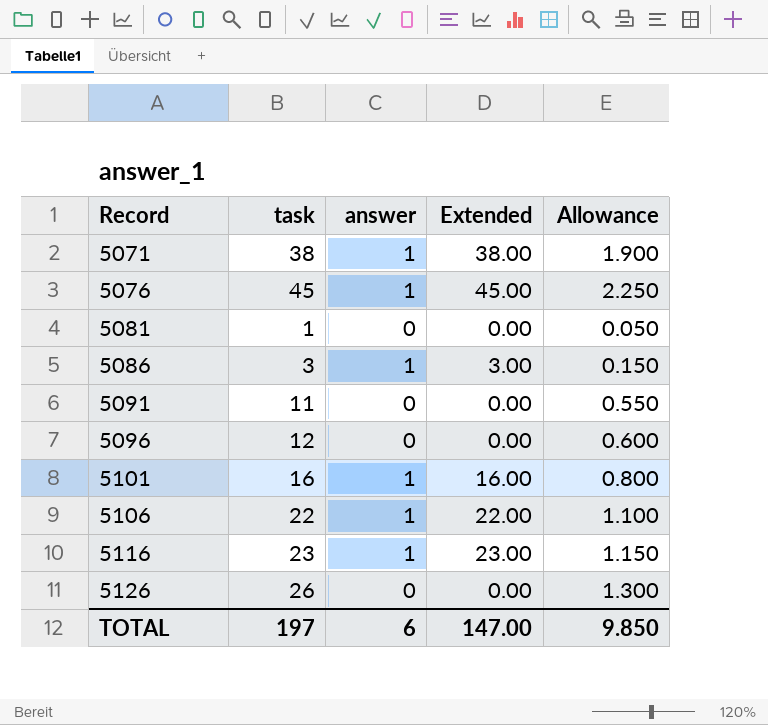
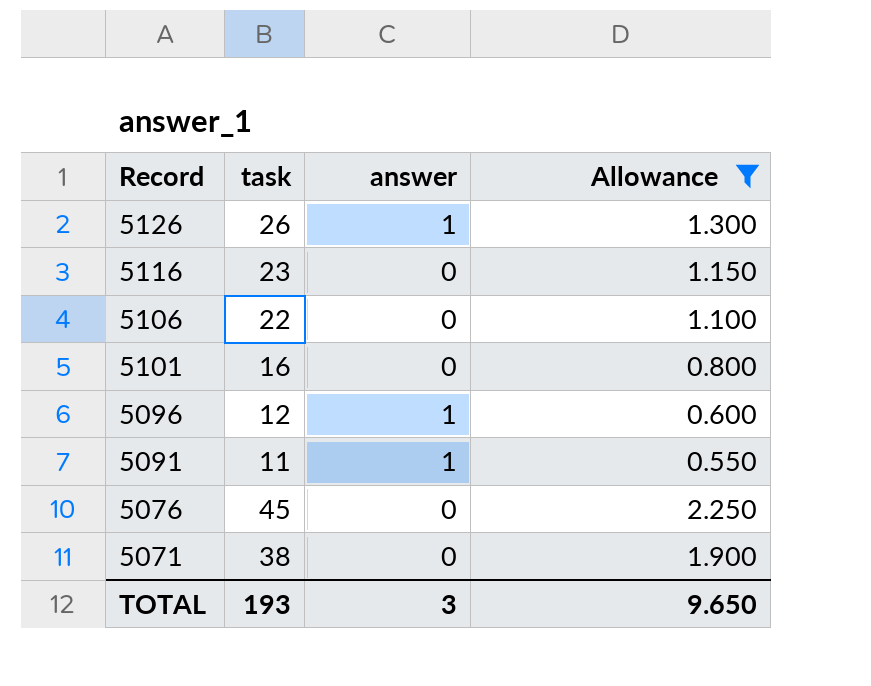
filter: none -> Allowance >= 0.550
row order: Record ascending -> Record descending
column Extended | formula: [task] * [answer] -> none
5126 | answer: 0 -> 1
5116 | answer: 1 -> 0
5106 | answer: 1 -> 0
5101 | answer: 1 -> 0
5096 | answer: 0 -> 1
5091 | answer: 0 -> 1
5076 | answer: 1 -> 0
5071 | answer: 1 -> 0
TOTAL | task: 197 -> 193
TOTAL | answer: 6 -> 3
TOTAL | Allowance: 9.850 -> 9.650

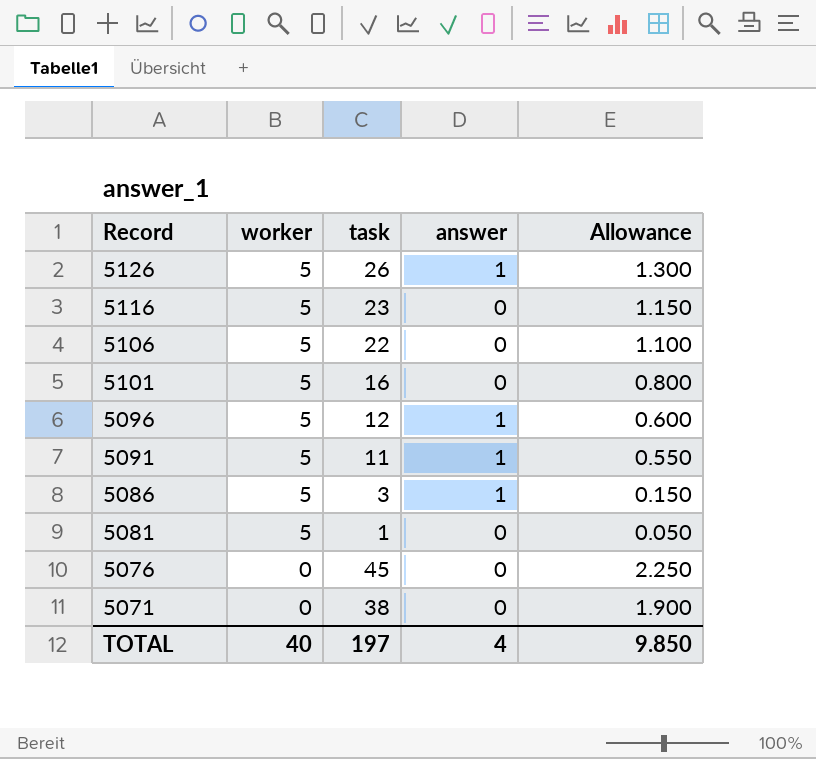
filter: Allowance >= 0.550 -> none
column worker | position: none -> 2
TOTAL | task: 193 -> 197
TOTAL | answer: 3 -> 4
TOTAL | Allowance: 9.650 -> 9.850

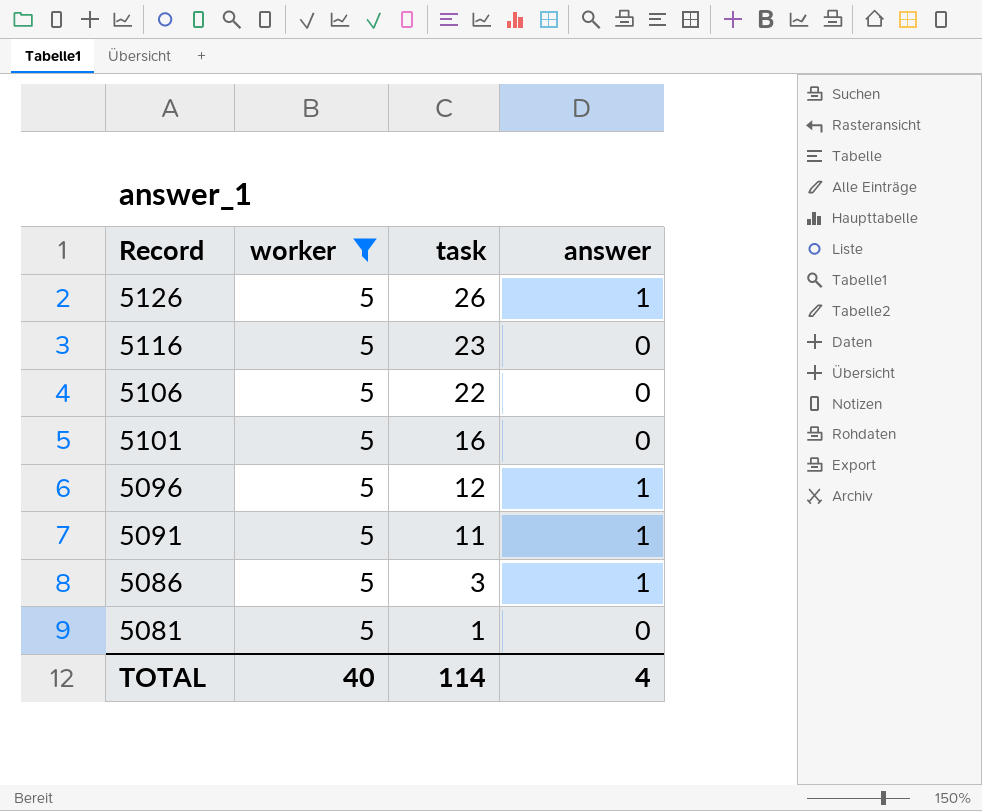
filter: none -> worker = 5
column Allowance | formula: [task] * 0.05 -> none
TOTAL | task: 197 -> 114

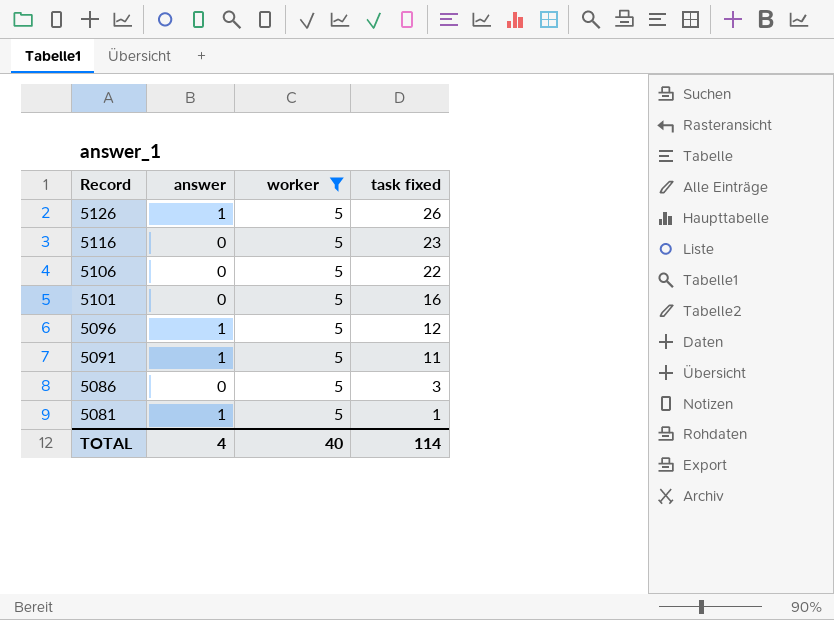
column answer | position: 4 -> 2
column name: task -> task fixed
5086 | answer: 1 -> 0
5081 | answer: 0 -> 1

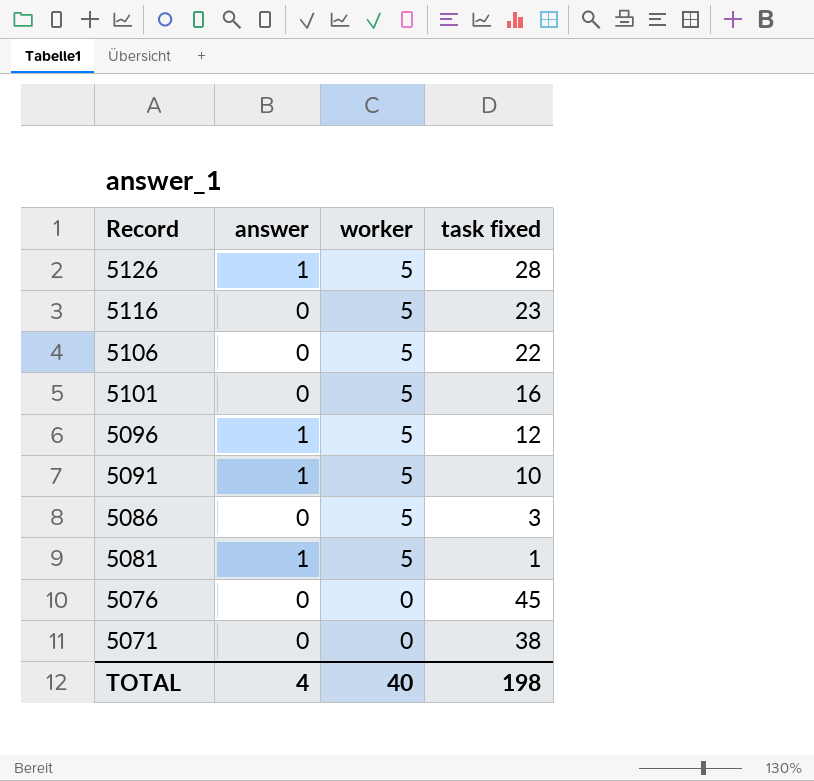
filter: worker = 5 -> none
5126 | task fixed: 26 -> 28
5091 | task fixed: 11 -> 10
TOTAL | task fixed: 114 -> 198

